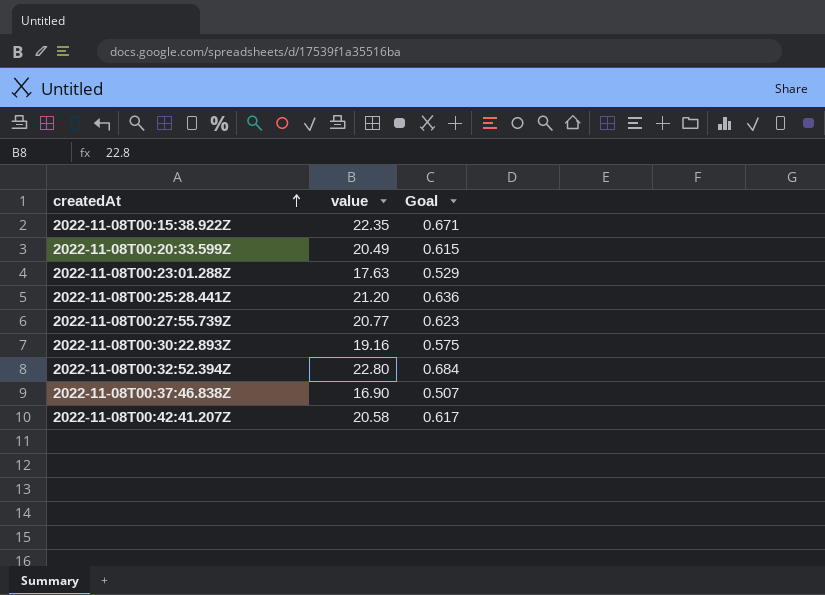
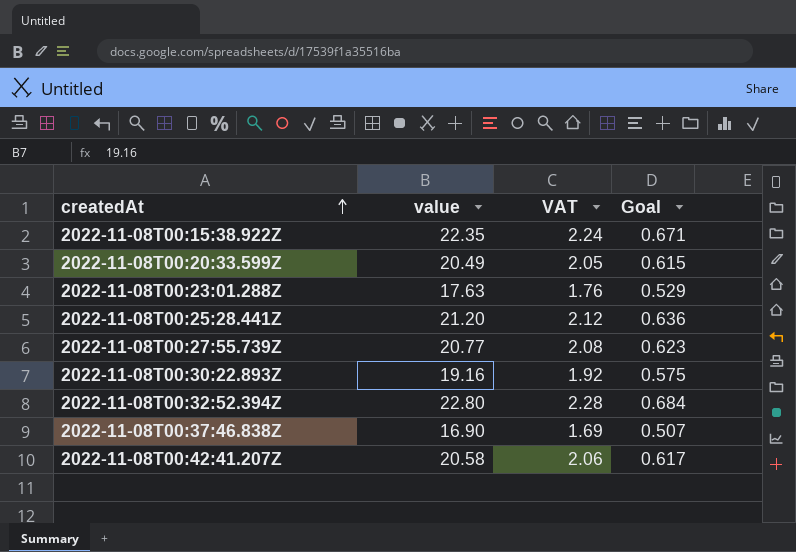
column VAT | formula: none -> [value] * 0.1

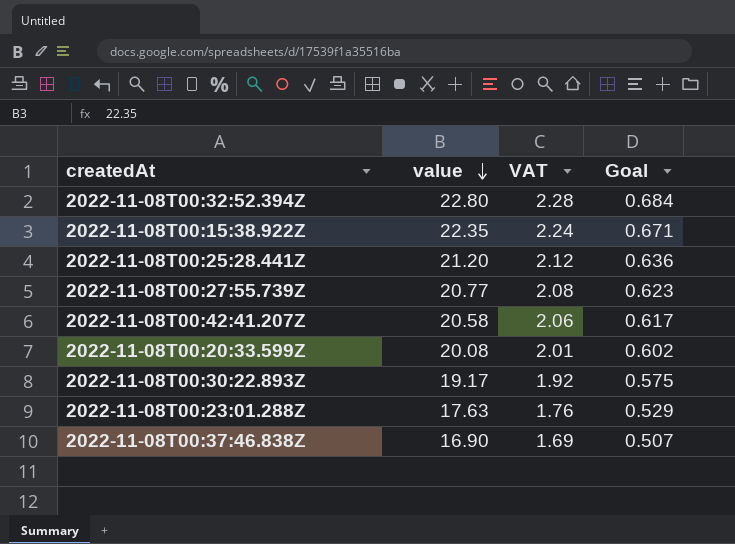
row order: createdAt ascending -> value descending
2022-11-08T00:20:33.599Z | value: 20.49 -> 20.08
2022-11-08T00:20:33.599Z | VAT: 2.05 -> 2.01
2022-11-08T00:20:33.599Z | Goal: 0.615 -> 0.602
2022-11-08T00:30:22.893Z | value: 19.16 -> 19.17

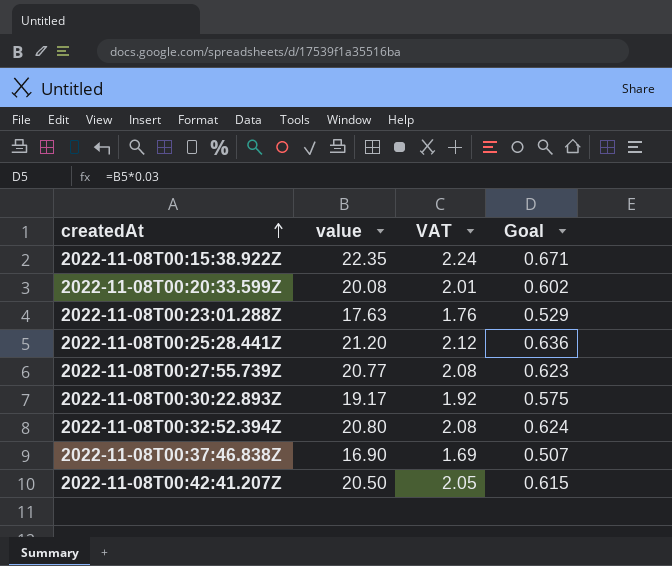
row order: value descending -> createdAt ascending
2022-11-08T00:32:52.394Z | value: 22.80 -> 20.80
2022-11-08T00:32:52.394Z | VAT: 2.28 -> 2.08
2022-11-08T00:32:52.394Z | Goal: 0.684 -> 0.624
2022-11-08T00:42:41.207Z | value: 20.58 -> 20.50
2022-11-08T00:42:41.207Z | VAT: 2.06 -> 2.05
2022-11-08T00:42:41.207Z | Goal: 0.617 -> 0.615

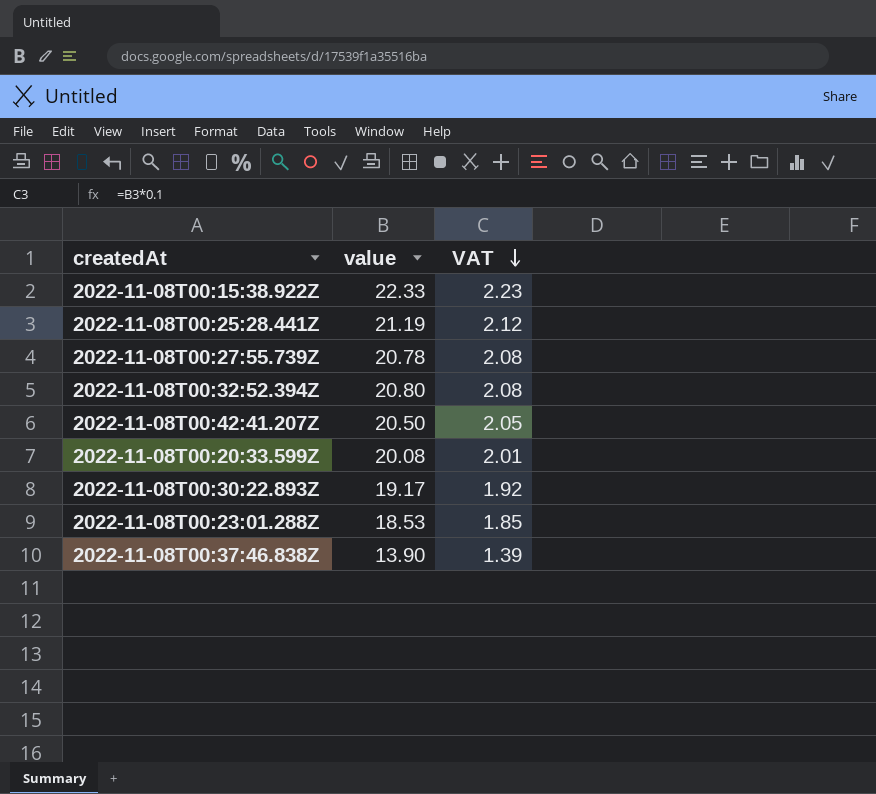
row order: createdAt ascending -> VAT descending
column Goal | formula: [value] * 0.03 -> none
2022-11-08T00:15:38.922Z | value: 22.35 -> 22.33
2022-11-08T00:15:38.922Z | VAT: 2.24 -> 2.23
2022-11-08T00:25:28.441Z | value: 21.20 -> 21.19
2022-11-08T00:27:55.739Z | value: 20.77 -> 20.78
2022-11-08T00:23:01.288Z | value: 17.63 -> 18.53
2022-11-08T00:23:01.288Z | VAT: 1.76 -> 1.85
2022-11-08T00:37:46.838Z | value: 16.90 -> 13.90
2022-11-08T00:37:46.838Z | VAT: 1.69 -> 1.39

